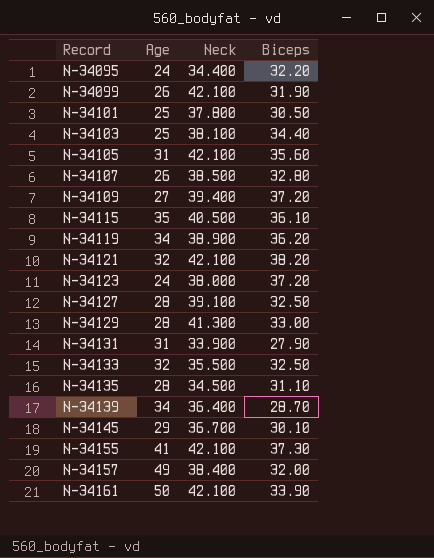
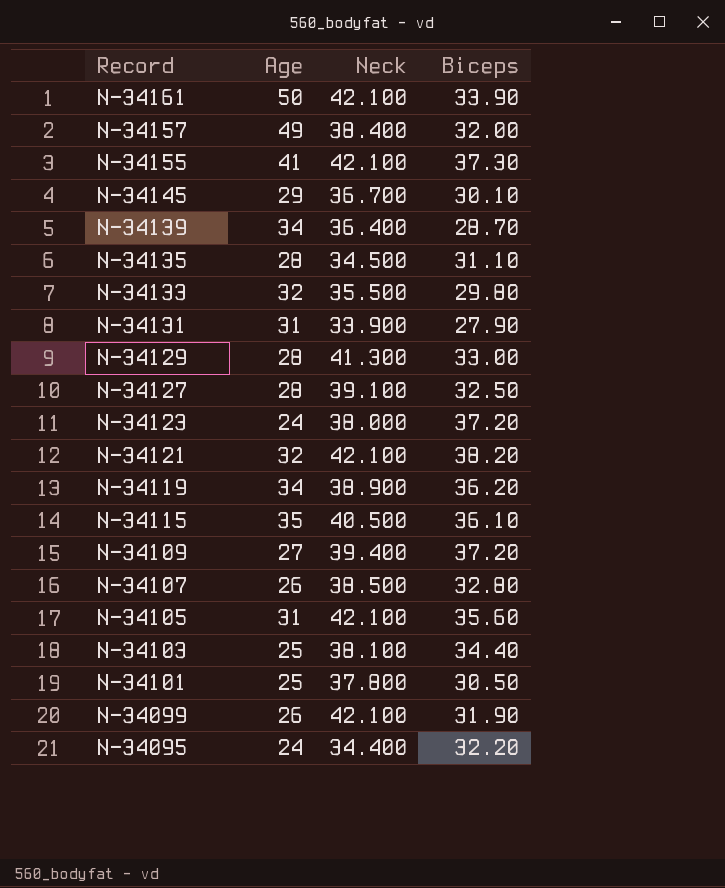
row order: Record ascending -> Record descending
N-34133 | Biceps: 32.50 -> 29.80

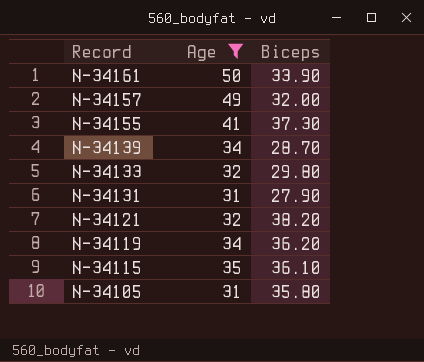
filter: none -> Age >= 31
column Neck | position: 3 -> none
N-34105 | Biceps: 35.60 -> 35.80

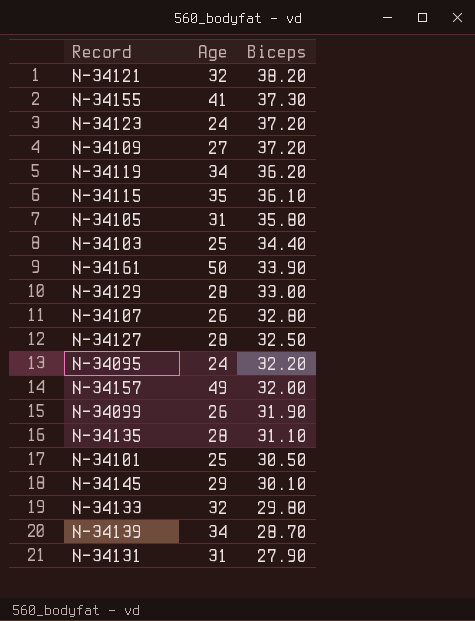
filter: Age >= 31 -> none
row order: Record descending -> Biceps descending

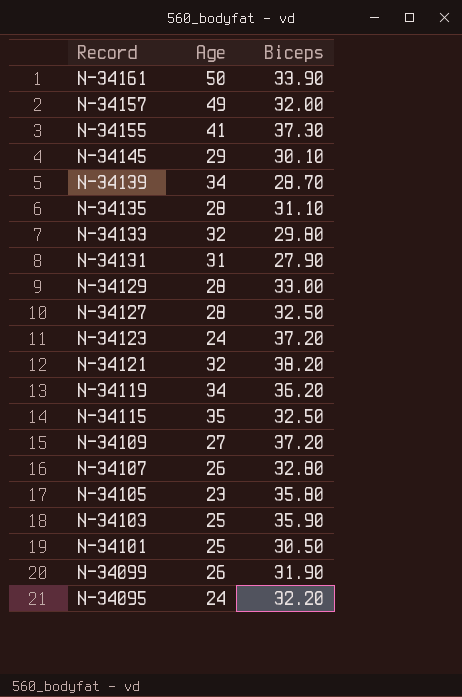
row order: Biceps descending -> Record descending
N-34115 | Biceps: 36.10 -> 32.50
N-34105 | Age: 31 -> 23
N-34103 | Biceps: 34.40 -> 35.90

